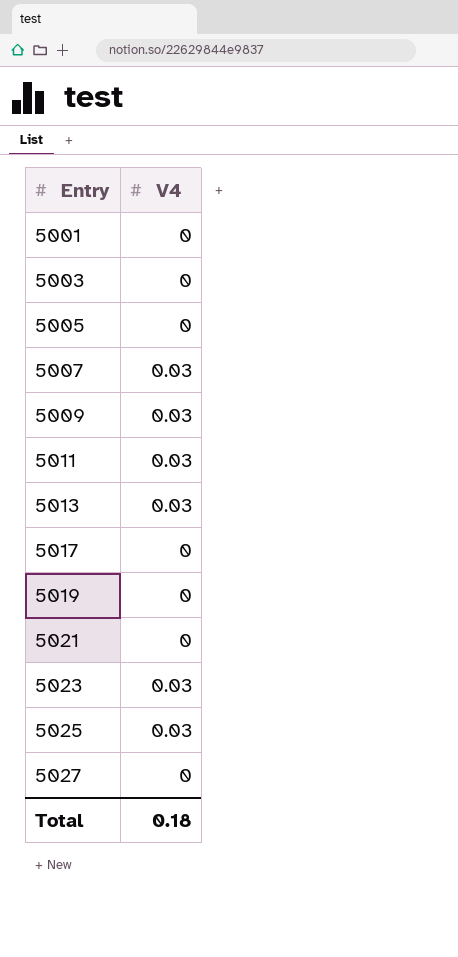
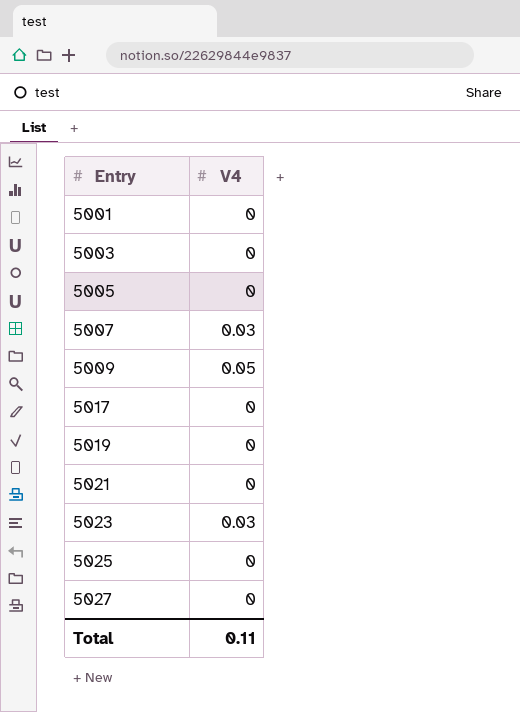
row 5011: 0.03 -> none
row 5013: 0.03 -> none
5009 | V4: 0.03 -> 0.05
5025 | V4: 0.03 -> 0
Total | V4: 0.18 -> 0.11

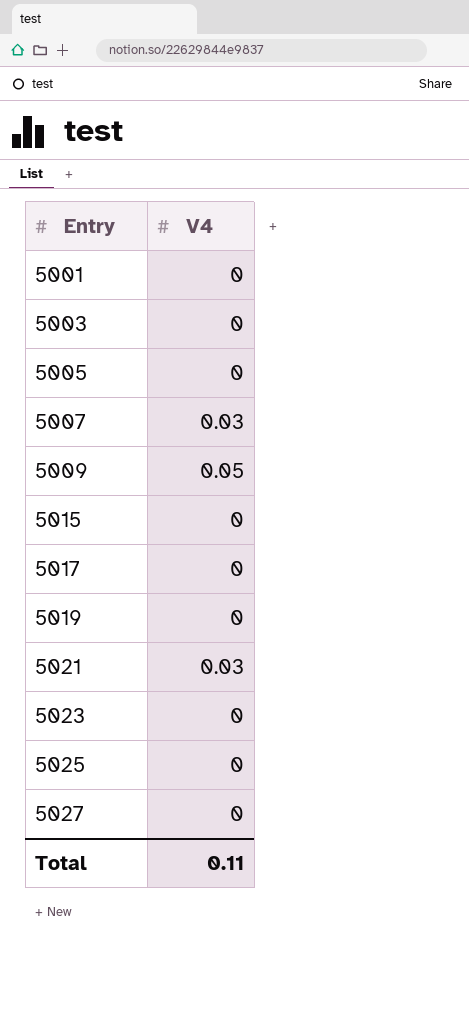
row 5015: none -> 0
5021 | V4: 0 -> 0.03
5023 | V4: 0.03 -> 0

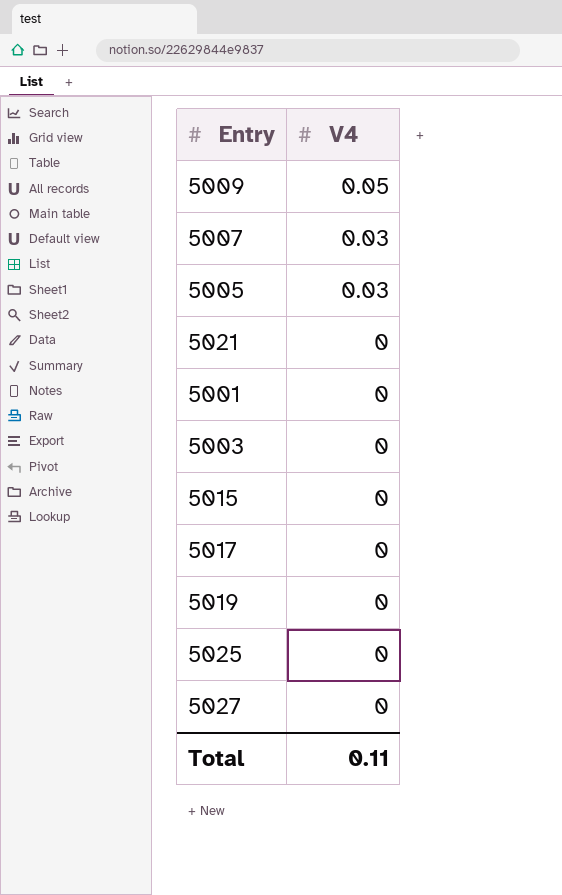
row order: Entry ascending -> V4 descending
row 5023: 0 -> none
5005 | V4: 0 -> 0.03
5021 | V4: 0.03 -> 0

